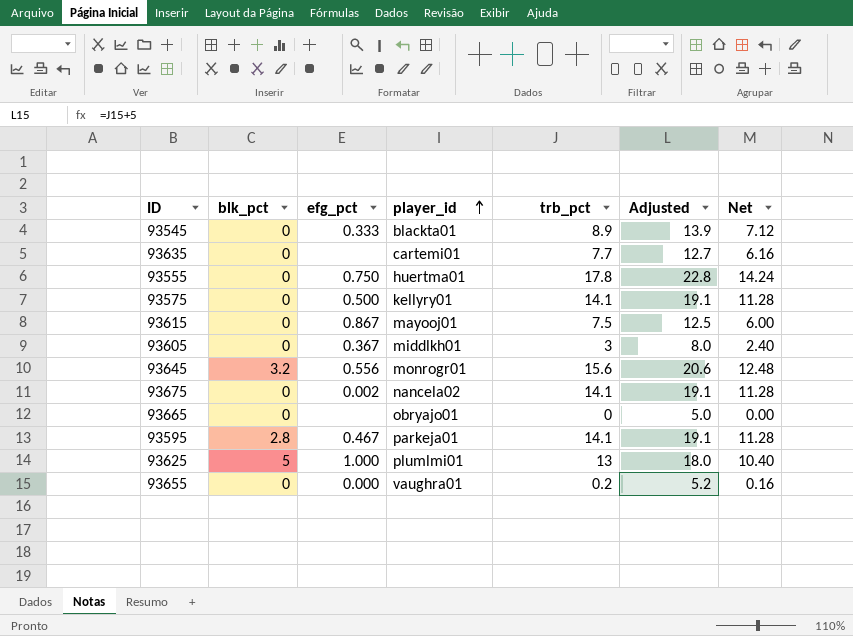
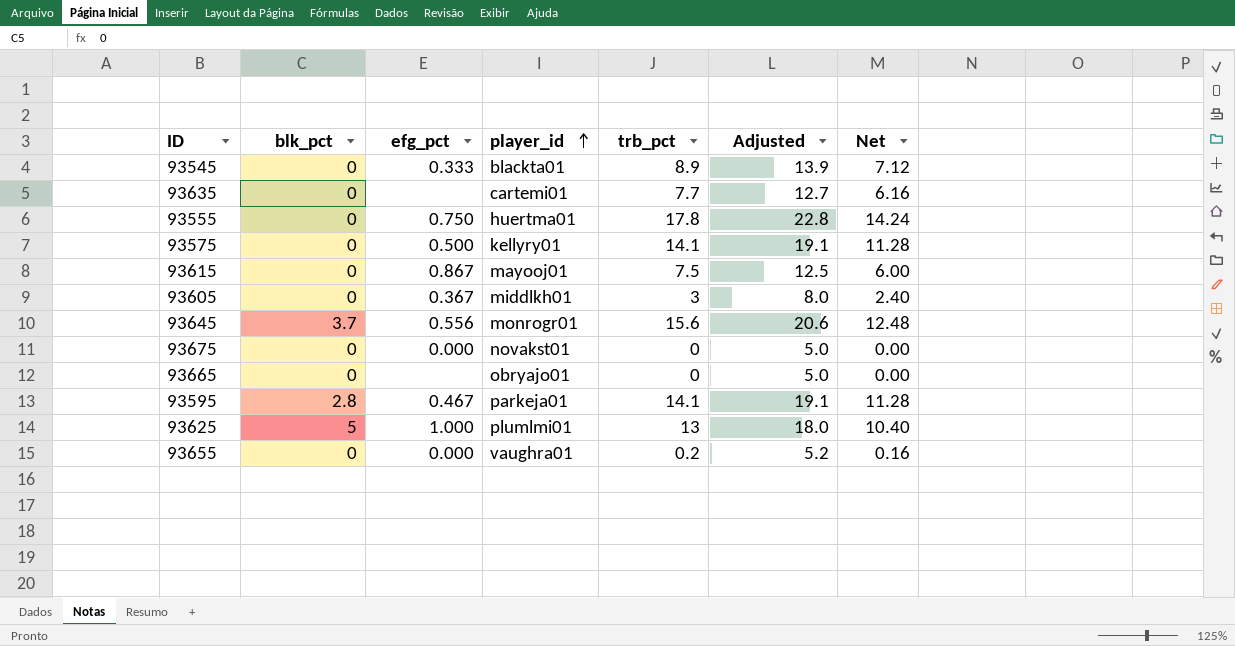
93645 | blk_pct: 3.2 -> 3.7
93675 | efg_pct: 0.002 -> 0.000
93675 | player_id: nancela02 -> novakst01
93675 | trb_pct: 14.1 -> 0
93675 | Adjusted: 19.1 -> 5.0
93675 | Net: 11.28 -> 0.00

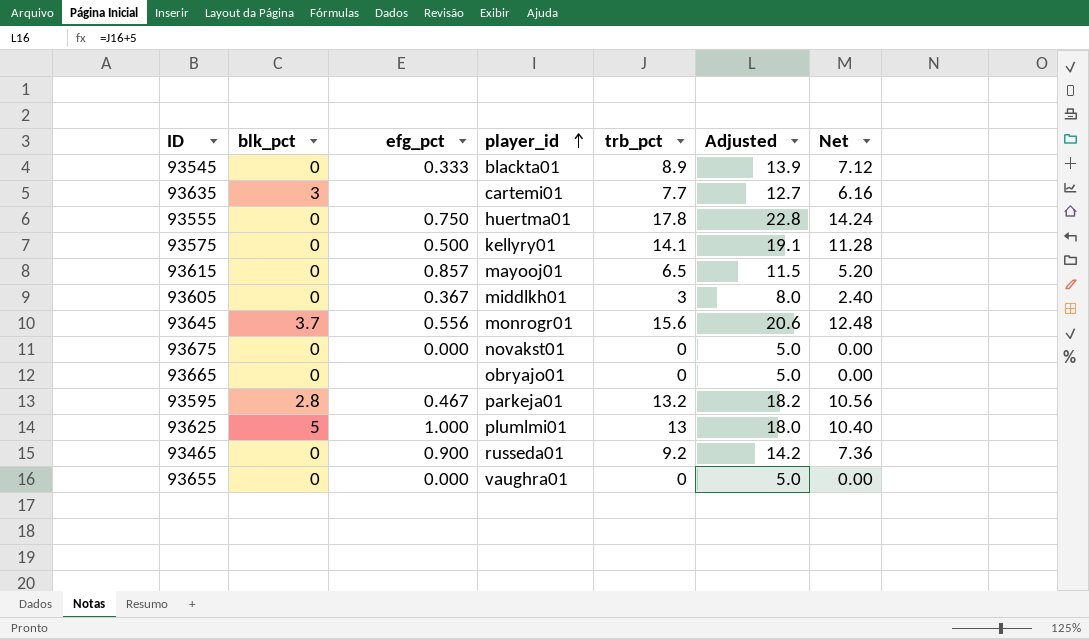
93635 | blk_pct: 0 -> 3
93615 | efg_pct: 0.867 -> 0.857
93615 | trb_pct: 7.5 -> 6.5
93615 | Adjusted: 12.5 -> 11.5
93615 | Net: 6.00 -> 5.20
93595 | trb_pct: 14.1 -> 13.2
93595 | Adjusted: 19.1 -> 18.2
93595 | Net: 11.28 -> 10.56
row 93465: none -> 0 | 0.900 | russeda01 | 9.2 | 14.2 | 7.36
93655 | trb_pct: 0.2 -> 0
93655 | Adjusted: 5.2 -> 5.0
93655 | Net: 0.16 -> 0.00

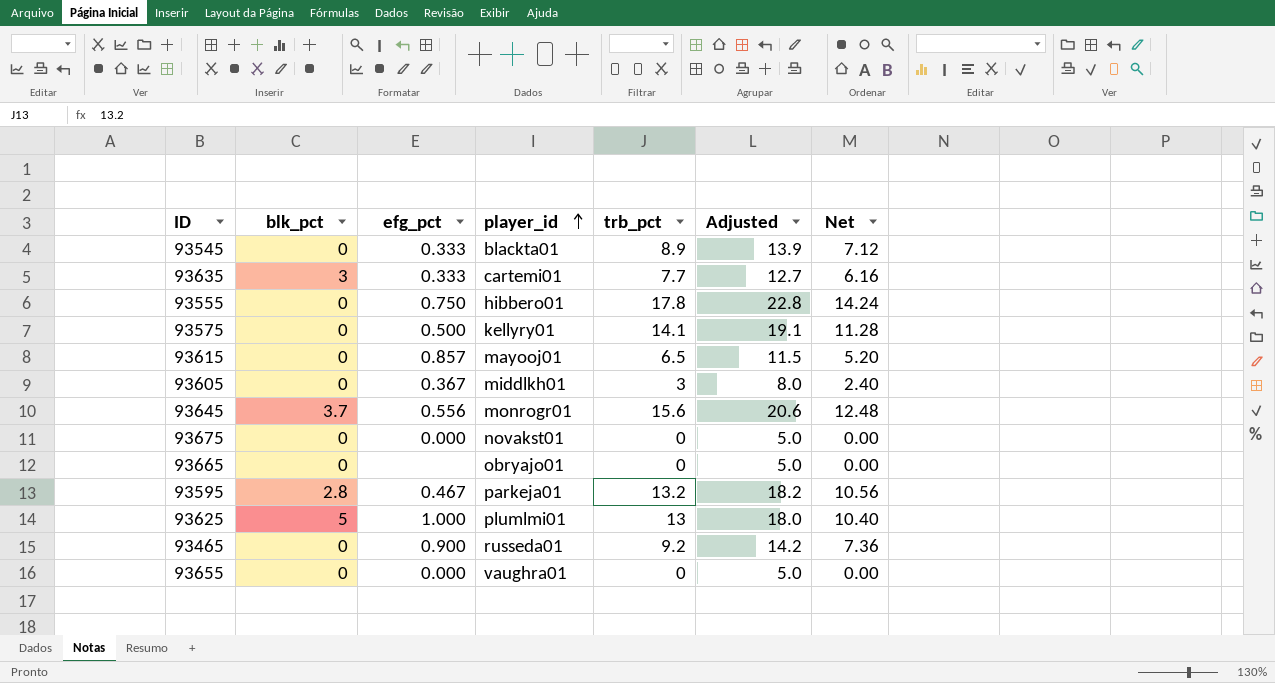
93635 | efg_pct: none -> 0.333
93555 | player_id: huertma01 -> hibbero01

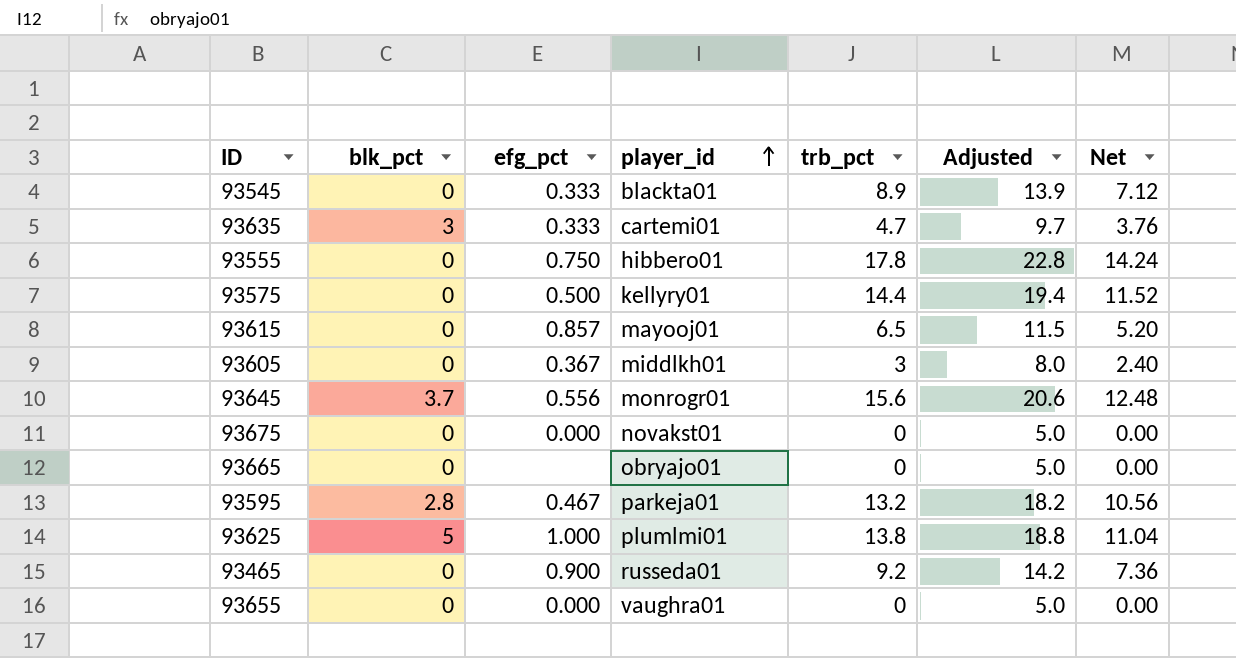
93635 | trb_pct: 7.7 -> 4.7
93635 | Adjusted: 12.7 -> 9.7
93635 | Net: 6.16 -> 3.76
93575 | trb_pct: 14.1 -> 14.4
93575 | Adjusted: 19.1 -> 19.4
93575 | Net: 11.28 -> 11.52
93625 | trb_pct: 13 -> 13.8
93625 | Adjusted: 18.0 -> 18.8
93625 | Net: 10.40 -> 11.04

